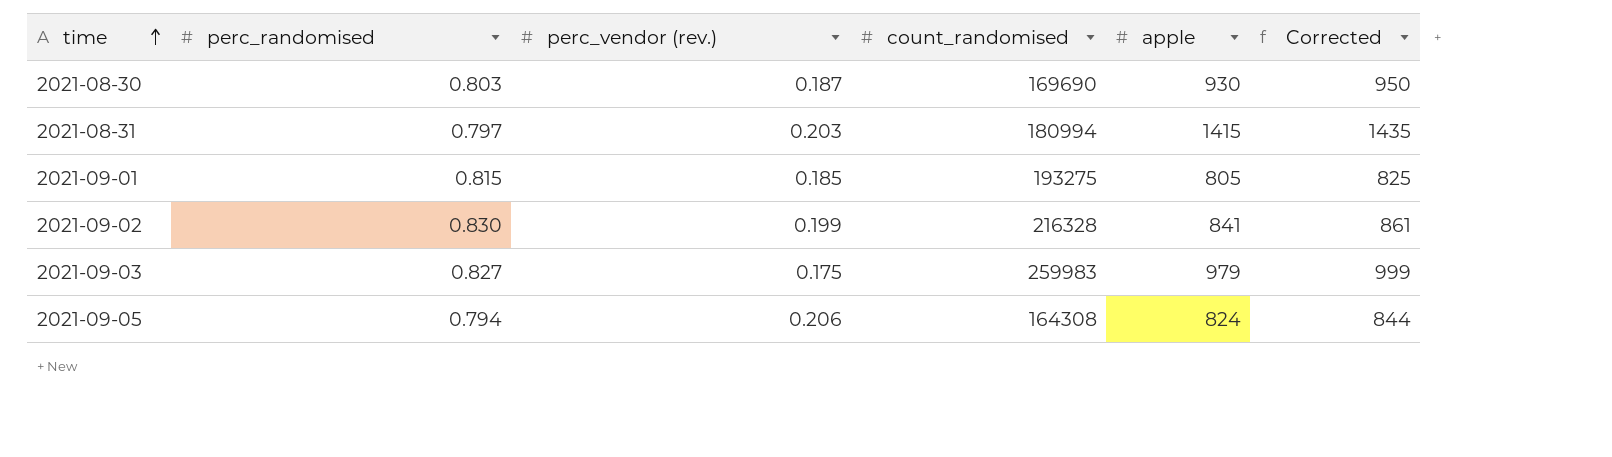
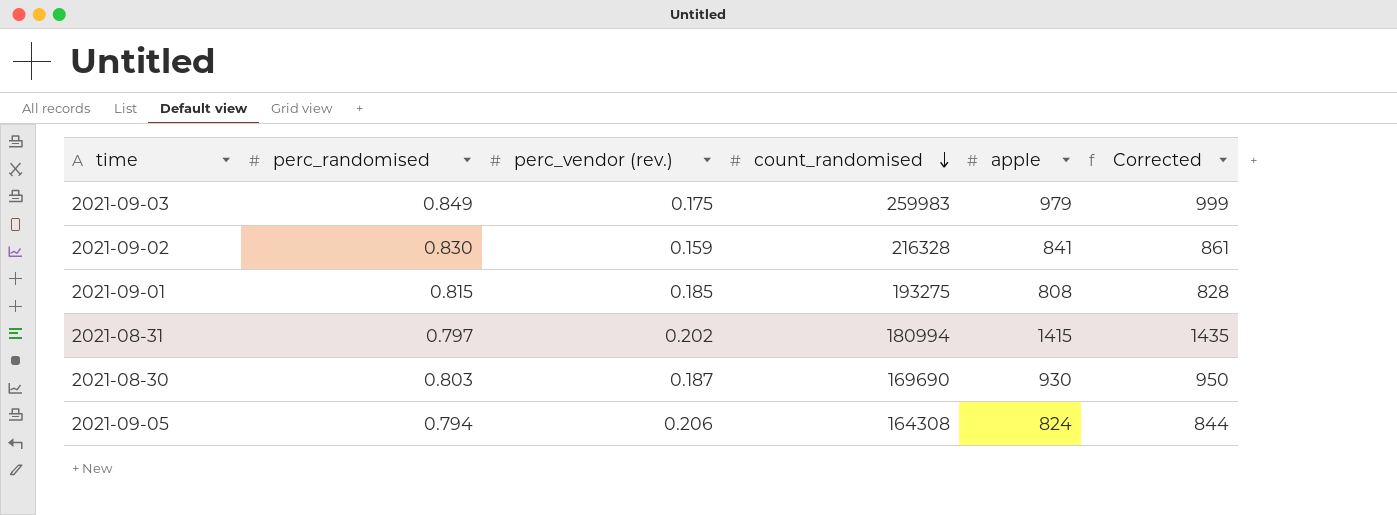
row order: time ascending -> count_randomised descending
2021-09-03 | perc_randomised: 0.827 -> 0.849
2021-09-02 | perc_vendor (rev.): 0.199 -> 0.159
2021-09-01 | apple: 805 -> 808
2021-09-01 | Corrected: 825 -> 828
2021-08-31 | perc_vendor (rev.): 0.203 -> 0.202

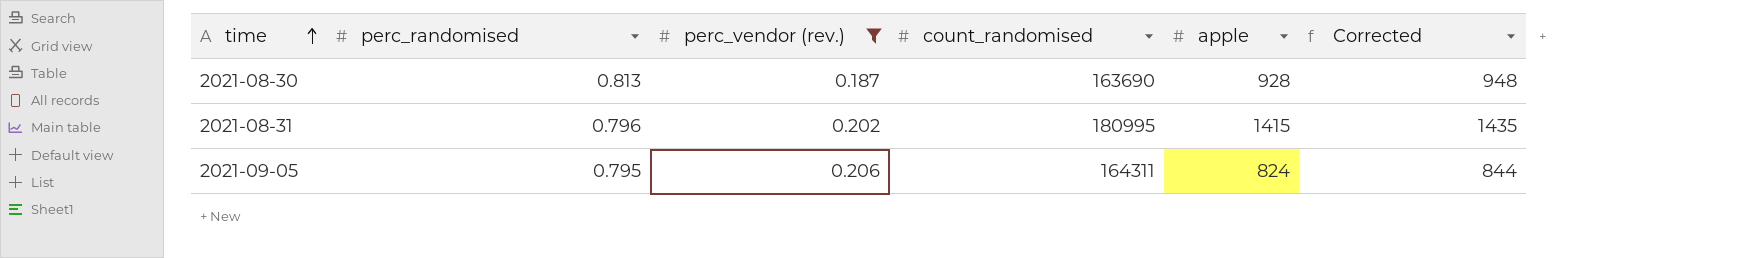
filter: none -> perc_vendor (rev.) >= 0.187
row order: count_randomised descending -> time ascending
2021-08-30 | perc_randomised: 0.803 -> 0.813
2021-08-30 | count_randomised: 169690 -> 163690
2021-08-30 | apple: 930 -> 928
2021-08-30 | Corrected: 950 -> 948
2021-08-31 | perc_randomised: 0.797 -> 0.796
2021-08-31 | count_randomised: 180994 -> 180995
2021-09-05 | perc_randomised: 0.794 -> 0.795
2021-09-05 | count_randomised: 164308 -> 164311

